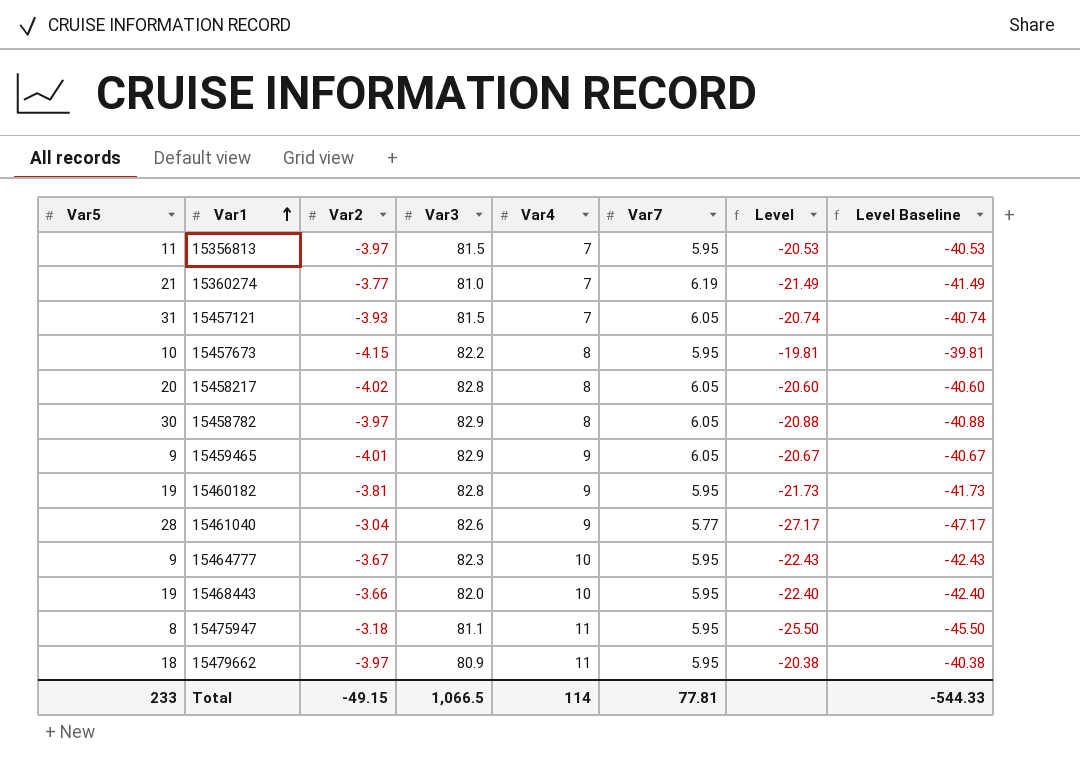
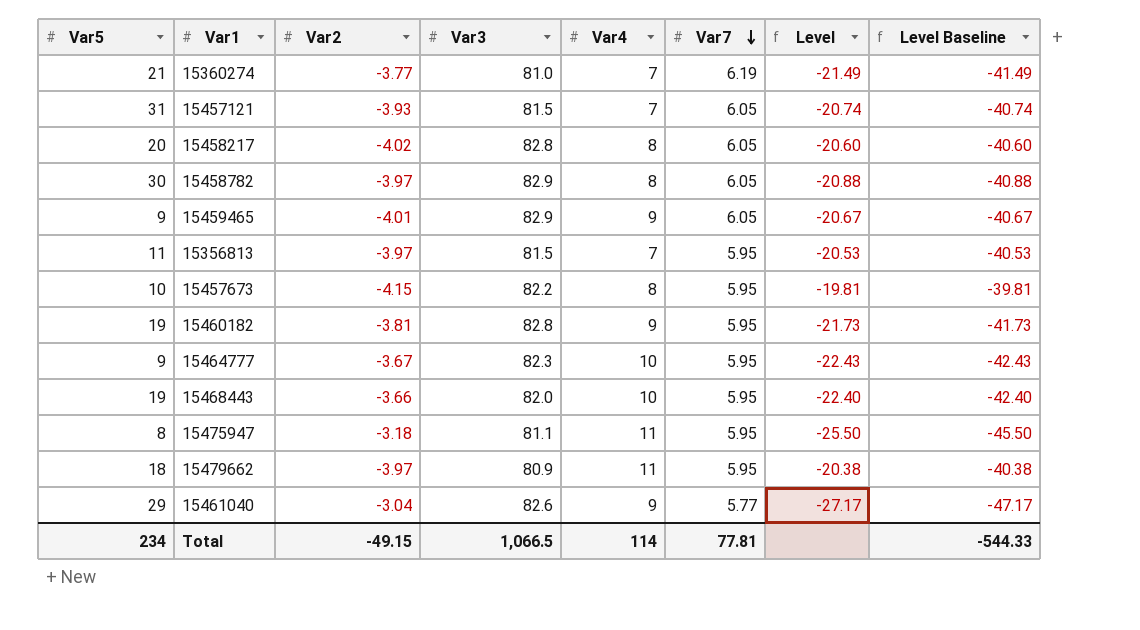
row order: Var1 ascending -> Var7 descending
15461040 | Var5: 28 -> 29
Total | Var5: 233 -> 234

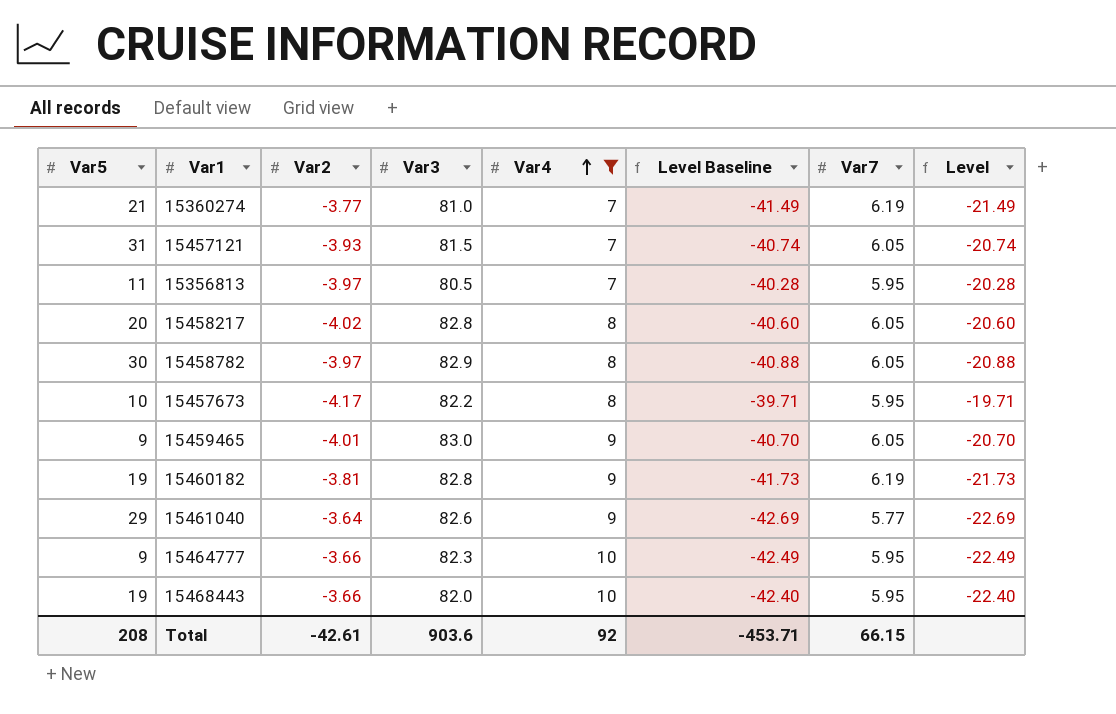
filter: none -> Var4 != 11
row order: Var7 descending -> Var4 ascending
column Level Baseline | position: 8 -> 6
15356813 | Var3: 81.5 -> 80.5
15356813 | Level Baseline: -40.53 -> -40.28
15356813 | Level: -20.53 -> -20.28
15457673 | Var2: -4.15 -> -4.17
15457673 | Level Baseline: -39.81 -> -39.71
15457673 | Level: -19.81 -> -19.71
15459465 | Var3: 82.9 -> 83.0
15459465 | Level Baseline: -40.67 -> -40.70
15459465 | Level: -20.67 -> -20.70
15460182 | Var7: 5.95 -> 6.19
15461040 | Var2: -3.04 -> -3.64
15461040 | Level Baseline: -47.17 -> -42.69
15461040 | Level: -27.17 -> -22.69
15464777 | Var2: -3.67 -> -3.66
15464777 | Level Baseline: -42.43 -> -42.49
15464777 | Level: -22.43 -> -22.49
Total | Var5: 234 -> 208
Total | Var2: -49.15 -> -42.61
Total | Var3: 1,066.5 -> 903.6
Total | Var4: 114 -> 92
Total | Level Baseline: -544.33 -> -453.71
Total | Var7: 77.81 -> 66.15

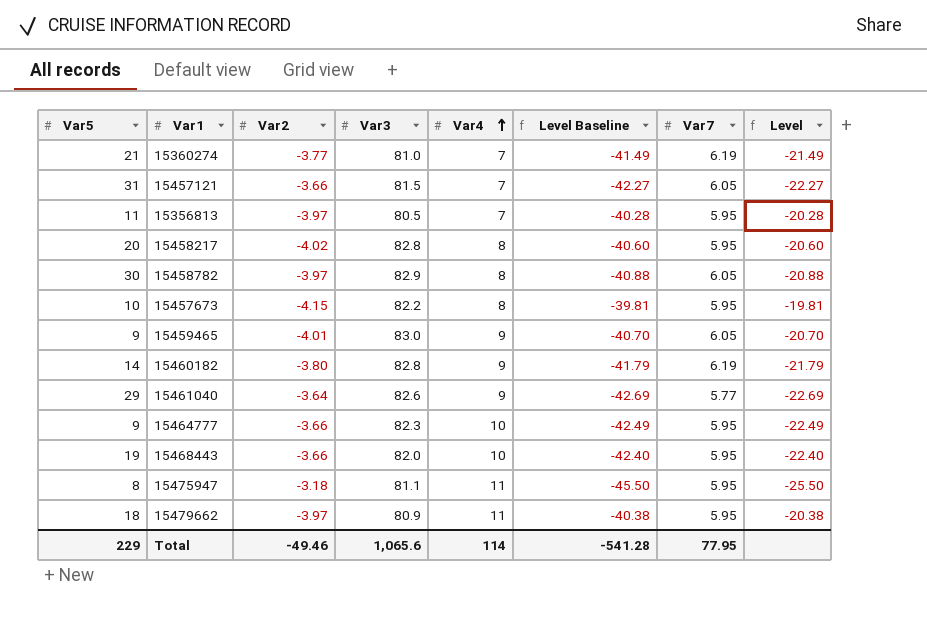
filter: Var4 != 11 -> none
15457121 | Var2: -3.93 -> -3.66
15457121 | Level Baseline: -40.74 -> -42.27
15457121 | Level: -20.74 -> -22.27
15458217 | Var7: 6.05 -> 5.95
15457673 | Var2: -4.17 -> -4.15
15457673 | Level Baseline: -39.71 -> -39.81
15457673 | Level: -19.71 -> -19.81
15460182 | Var5: 19 -> 14
15460182 | Var2: -3.81 -> -3.80
15460182 | Level Baseline: -41.73 -> -41.79
15460182 | Level: -21.73 -> -21.79
Total | Var5: 208 -> 229
Total | Var2: -42.61 -> -49.46
Total | Var3: 903.6 -> 1,065.6
Total | Var4: 92 -> 114
Total | Level Baseline: -453.71 -> -541.28
Total | Var7: 66.15 -> 77.95

